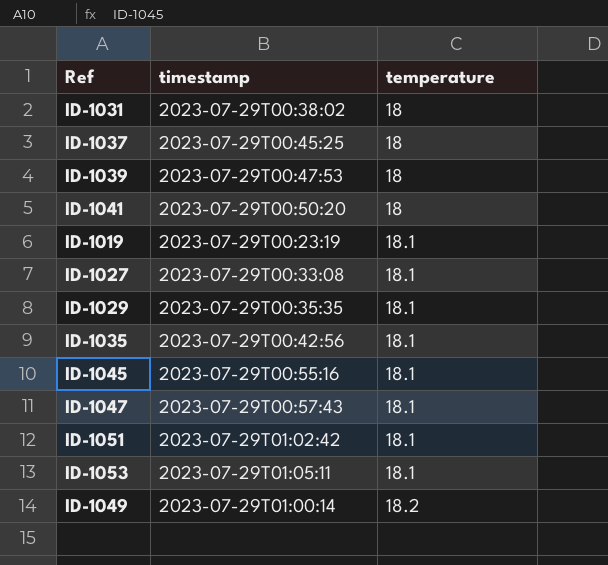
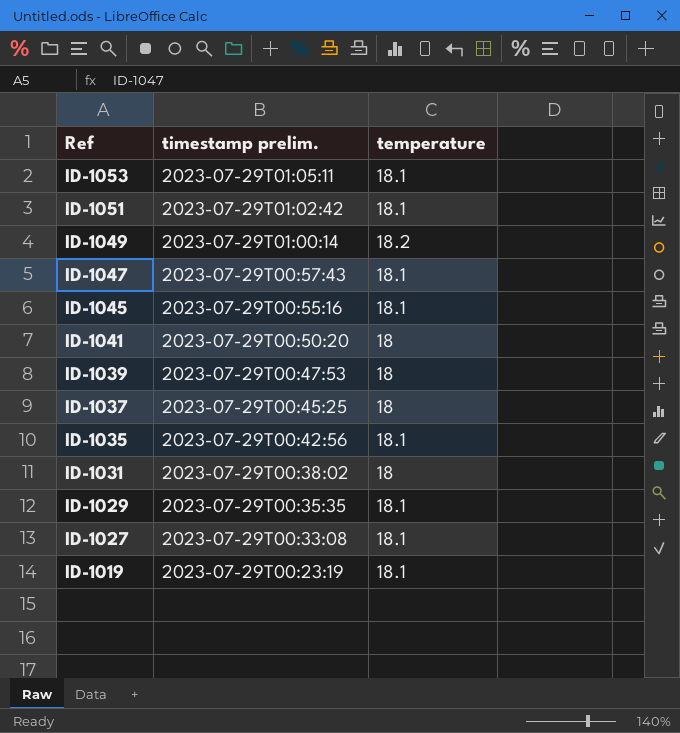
row order: temperature ascending -> Ref descending
column name: timestamp -> timestamp prelim.

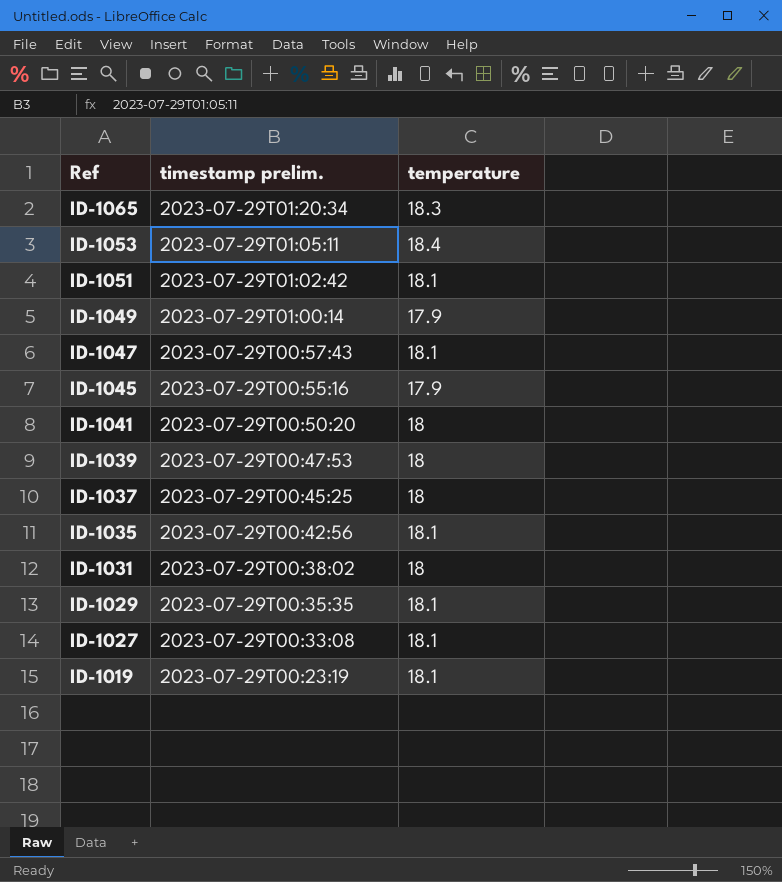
row ID-1065: none -> 2023-07-29T01:20:34 | 18.3
ID-1053 | temperature: 18.1 -> 18.4
ID-1049 | temperature: 18.2 -> 17.9
ID-1045 | temperature: 18.1 -> 17.9

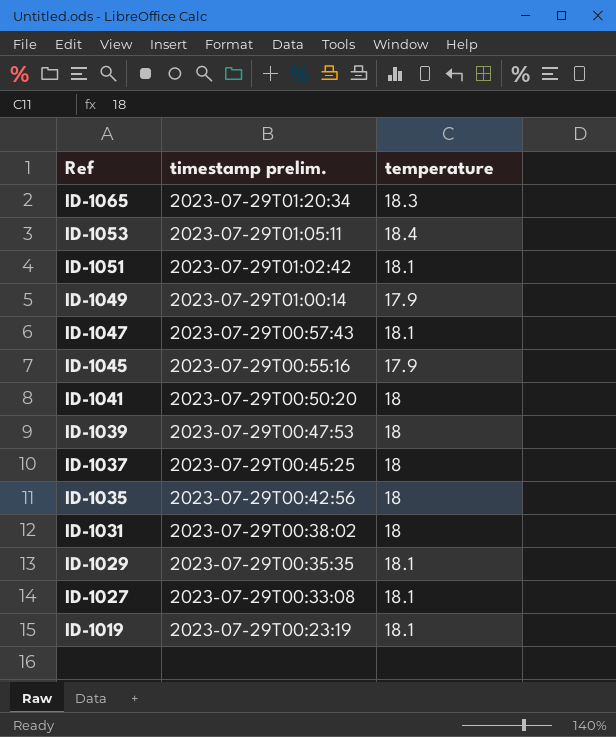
ID-1035 | temperature: 18.1 -> 18

